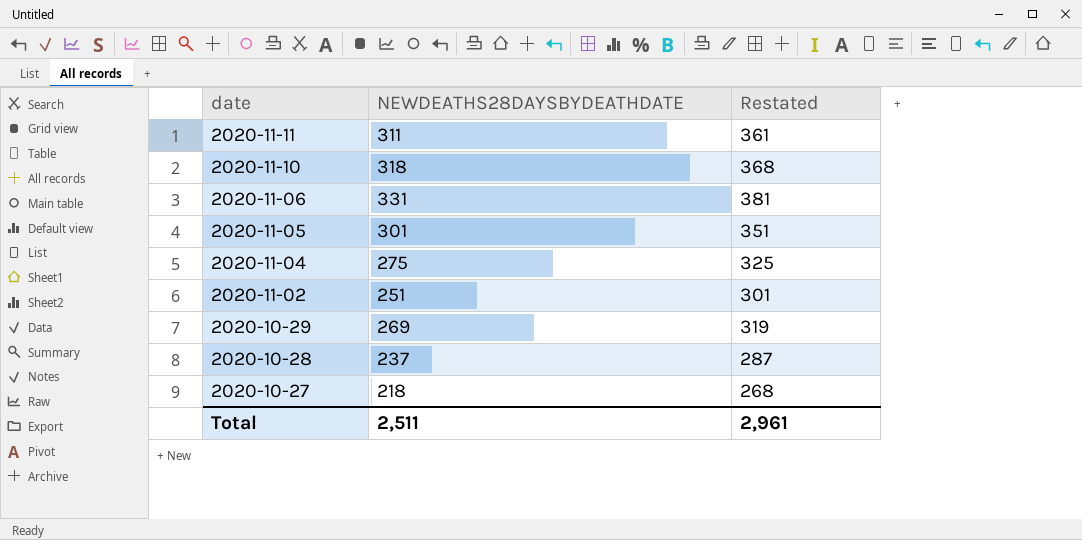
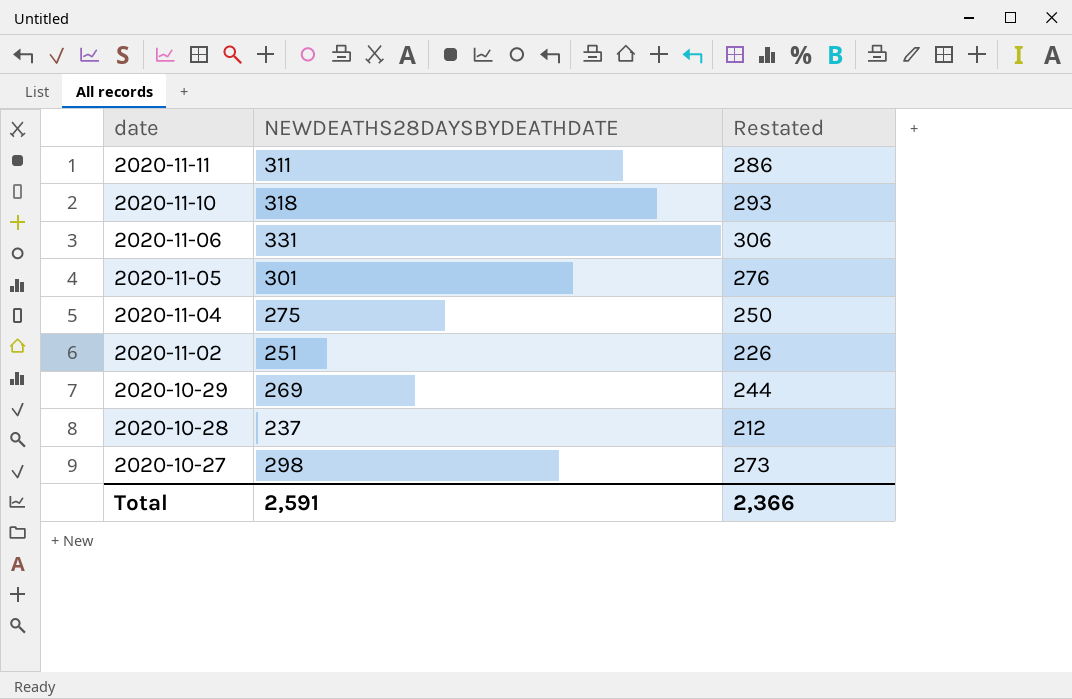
column Restated | formula: [NEWDEATHS28DAYSBYDEATHDATE] + 50 -> [NEWDEATHS28DAYSBYDEATHDATE] - 25
2020-10-27 | NEWDEATHS28DAYSBYDEATHDATE: 218 -> 298
Total | NEWDEATHS28DAYSBYDEATHDATE: 2,511 -> 2,591
Total | Restated: 2,961 -> 2,366

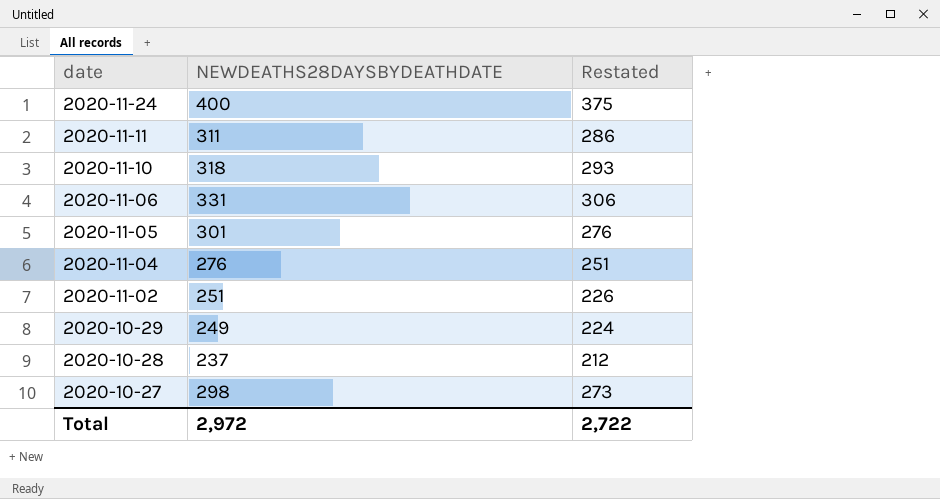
row 2020-11-24: none -> 400 | 375
2020-11-04 | NEWDEATHS28DAYSBYDEATHDATE: 275 -> 276
2020-11-04 | Restated: 250 -> 251
2020-10-29 | NEWDEATHS28DAYSBYDEATHDATE: 269 -> 249
2020-10-29 | Restated: 244 -> 224
Total | NEWDEATHS28DAYSBYDEATHDATE: 2,591 -> 2,972
Total | Restated: 2,366 -> 2,722

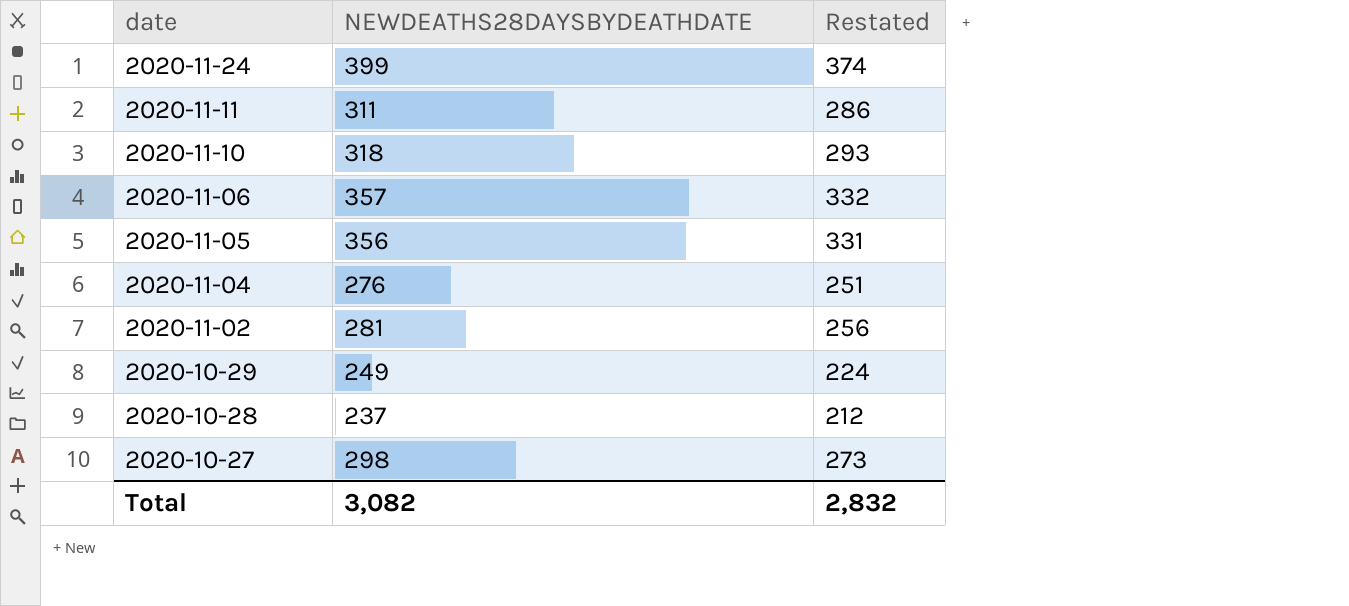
2020-11-24 | NEWDEATHS28DAYSBYDEATHDATE: 400 -> 399
2020-11-24 | Restated: 375 -> 374
2020-11-06 | NEWDEATHS28DAYSBYDEATHDATE: 331 -> 357
2020-11-06 | Restated: 306 -> 332
2020-11-05 | NEWDEATHS28DAYSBYDEATHDATE: 301 -> 356
2020-11-05 | Restated: 276 -> 331
2020-11-02 | NEWDEATHS28DAYSBYDEATHDATE: 251 -> 281
2020-11-02 | Restated: 226 -> 256
Total | NEWDEATHS28DAYSBYDEATHDATE: 2,972 -> 3,082
Total | Restated: 2,722 -> 2,832

